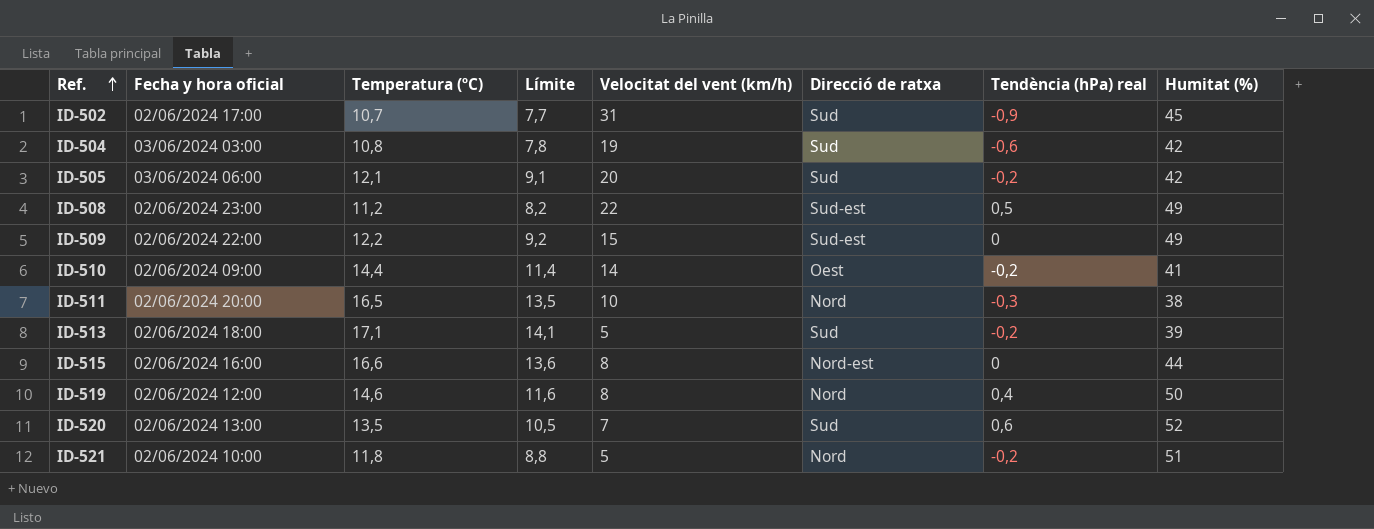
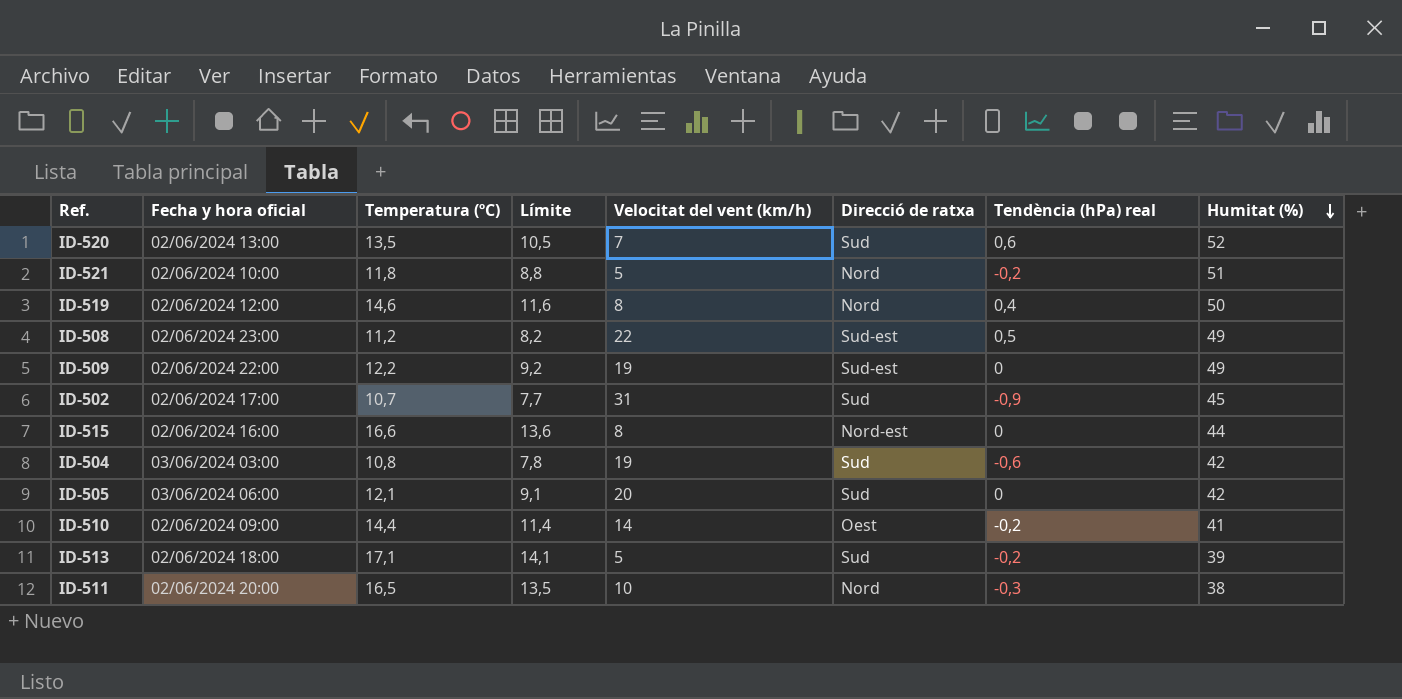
row order: Ref. ascending -> Humitat (%) descending
ID-509 | Velocitat del vent (km/h): 15 -> 19
ID-505 | Tendència (hPa) real: -0,2 -> 0

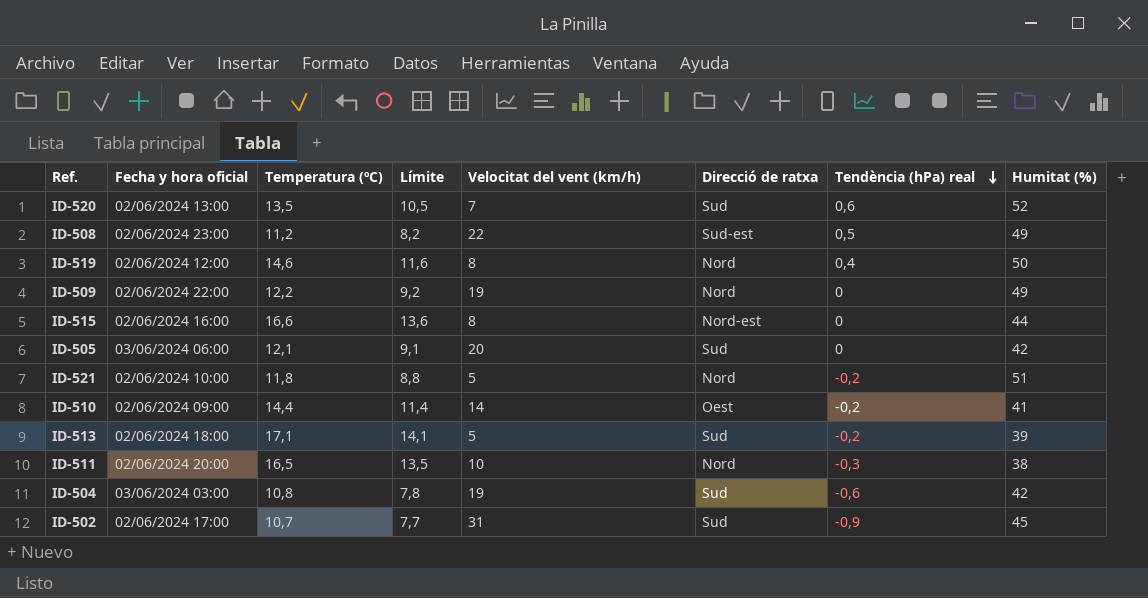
row order: Humitat (%) descending -> Tendència (hPa) real descending
ID-509 | Direcció de ratxa: Sud-est -> Nord

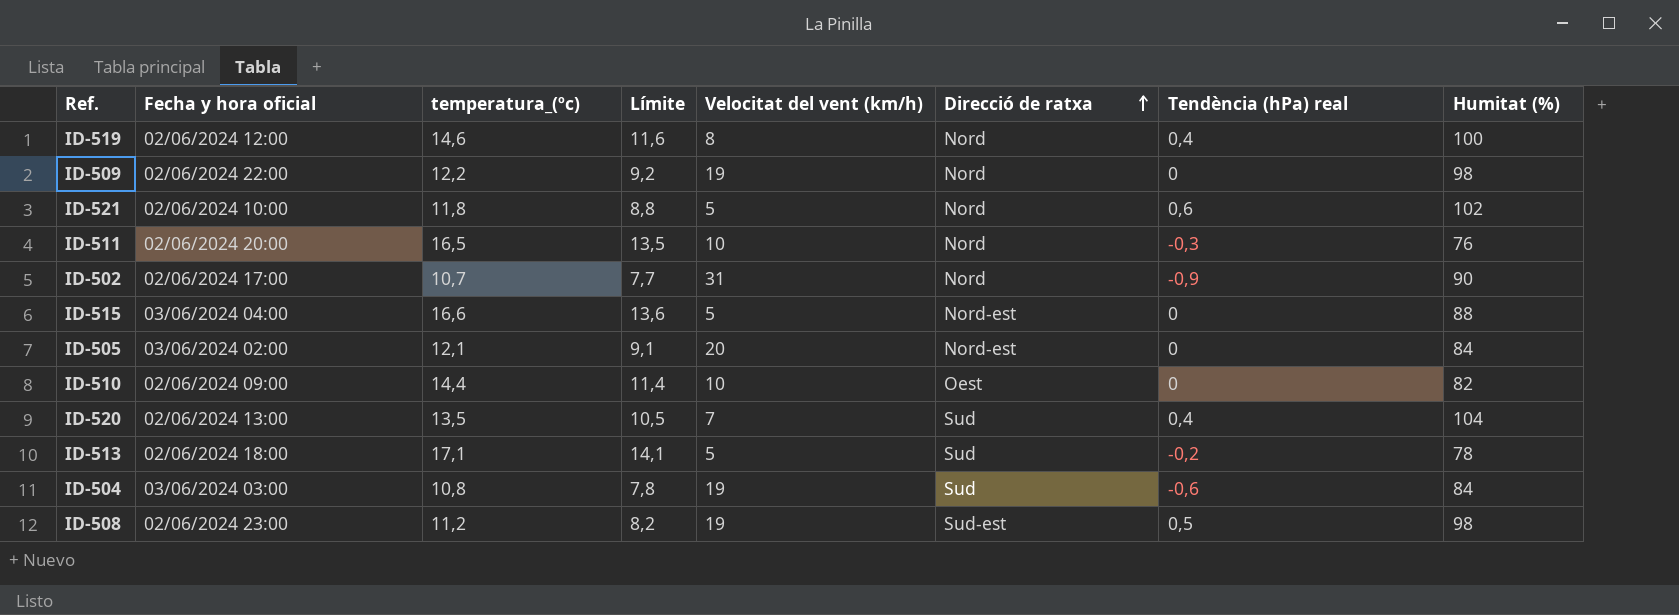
row order: Tendència (hPa) real descending -> Direcció de ratxa ascending
column name: Temperatura (ºC) -> temperatura_(ºc)
ID-519 | Humitat (%): 50 -> 100
ID-509 | Humitat (%): 49 -> 98
ID-521 | Tendència (hPa) real: -0,2 -> 0,6
ID-521 | Humitat (%): 51 -> 102
ID-511 | Humitat (%): 38 -> 76
ID-502 | Direcció de ratxa: Sud -> Nord
ID-502 | Humitat (%): 45 -> 90
ID-515 | Fecha y hora oficial: 02/06/2024 16:00 -> 03/06/2024 04:00
ID-515 | Velocitat del vent (km/h): 8 -> 5
ID-515 | Humitat (%): 44 -> 88
ID-505 | Fecha y hora oficial: 03/06/2024 06:00 -> 03/06/2024 02:00
ID-505 | Direcció de ratxa: Sud -> Nord-est
ID-505 | Humitat (%): 42 -> 84
ID-510 | Velocitat del vent (km/h): 14 -> 10
ID-510 | Tendència (hPa) real: -0,2 -> 0
ID-510 | Humitat (%): 41 -> 82
ID-520 | Tendència (hPa) real: 0,6 -> 0,4
ID-520 | Humitat (%): 52 -> 104
ID-513 | Humitat (%): 39 -> 78
ID-504 | Humitat (%): 42 -> 84
ID-508 | Velocitat del vent (km/h): 22 -> 19
ID-508 | Humitat (%): 49 -> 98

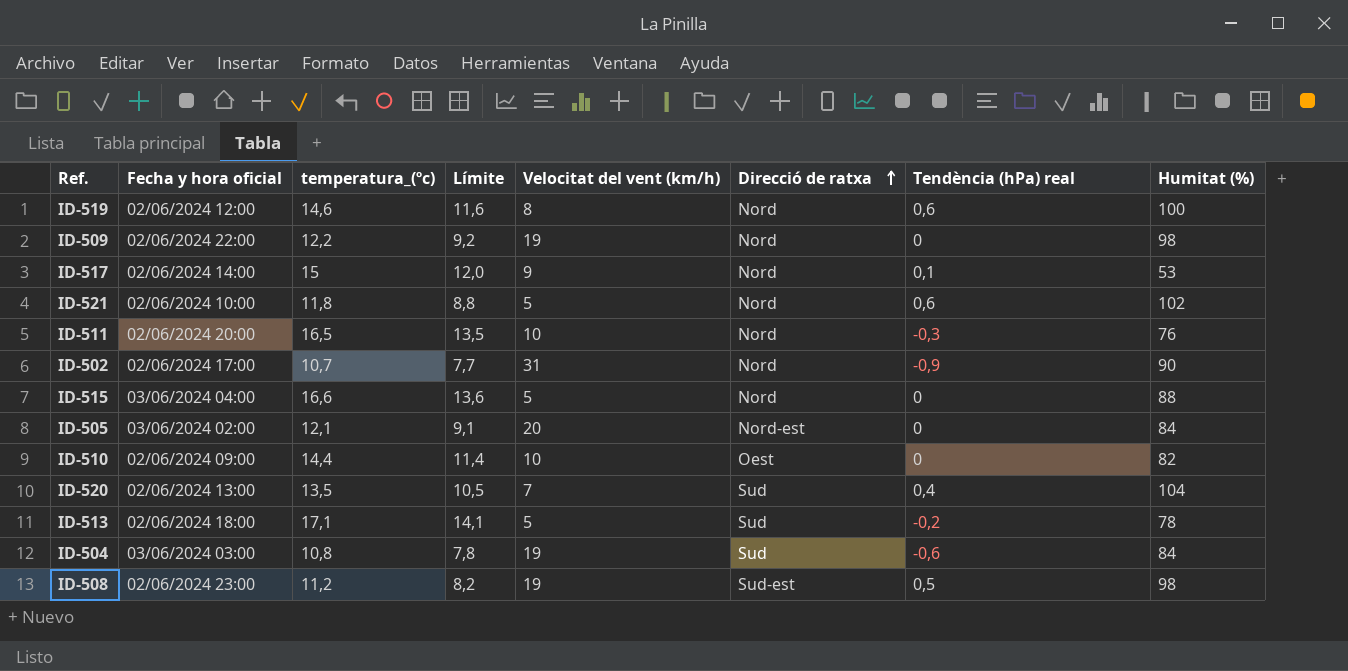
ID-519 | Tendència (hPa) real: 0,4 -> 0,6
row ID-517: none -> 02/06/2024 14:00 | 15 | 12,0 | 9 | Nord | 0,1 | 53
ID-515 | Direcció de ratxa: Nord-est -> Nord

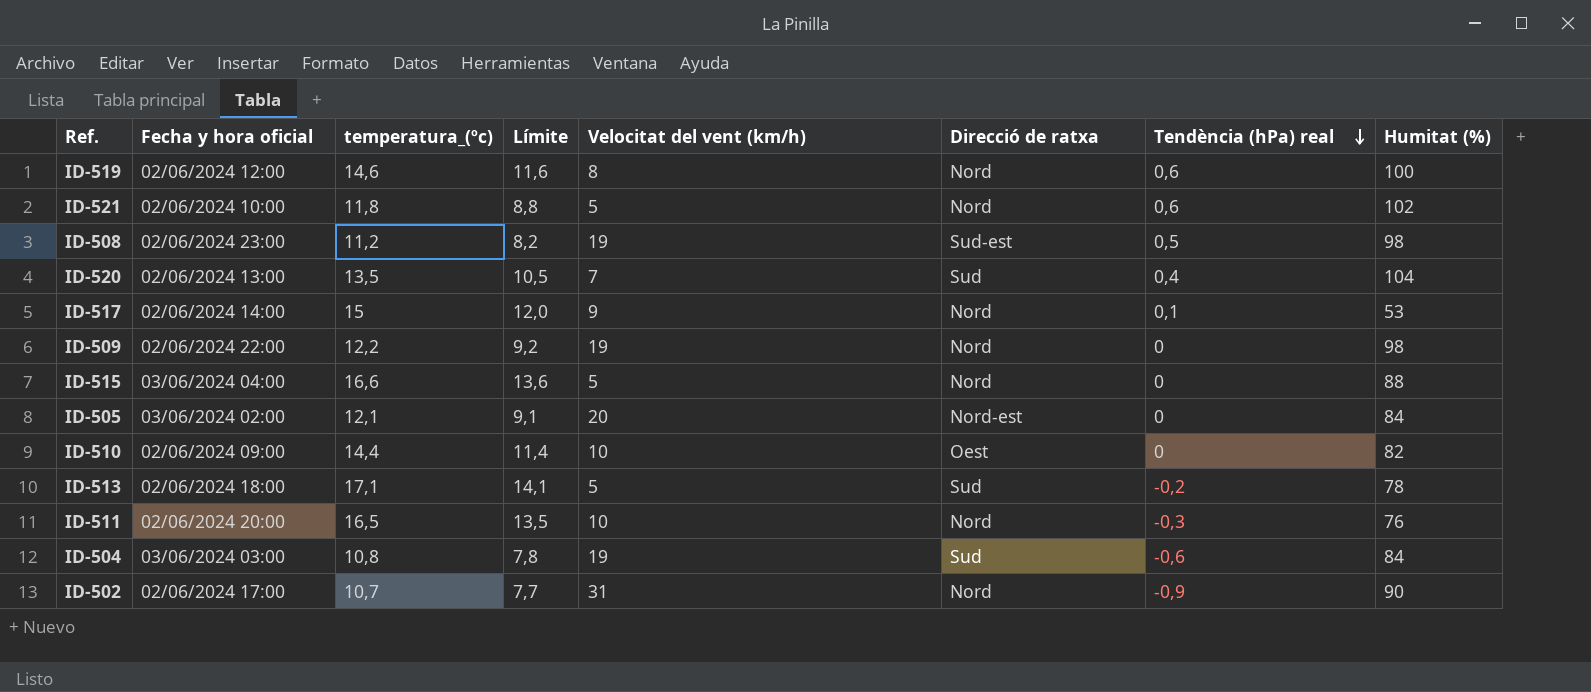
row order: Direcció de ratxa ascending -> Tendència (hPa) real descending

